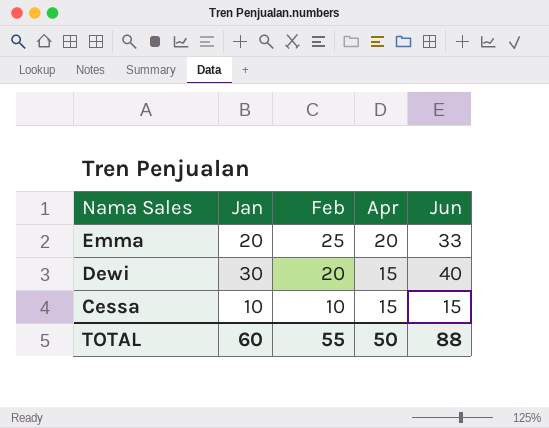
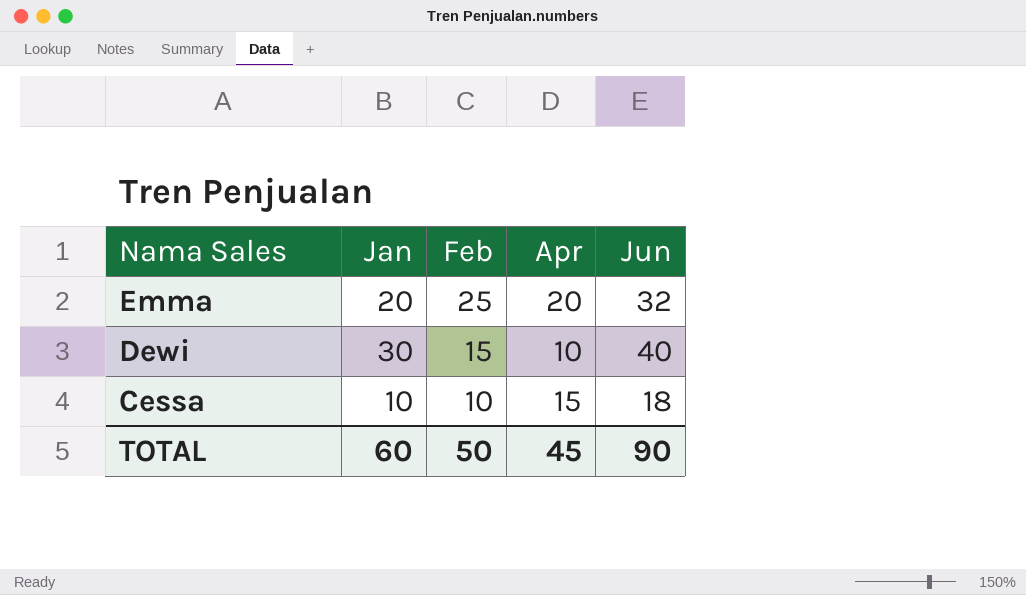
Emma | Jun: 33 -> 32
Dewi | Feb: 20 -> 15
Dewi | Apr: 15 -> 10
Cessa | Jun: 15 -> 18
TOTAL | Feb: 55 -> 50
TOTAL | Apr: 50 -> 45
TOTAL | Jun: 88 -> 90

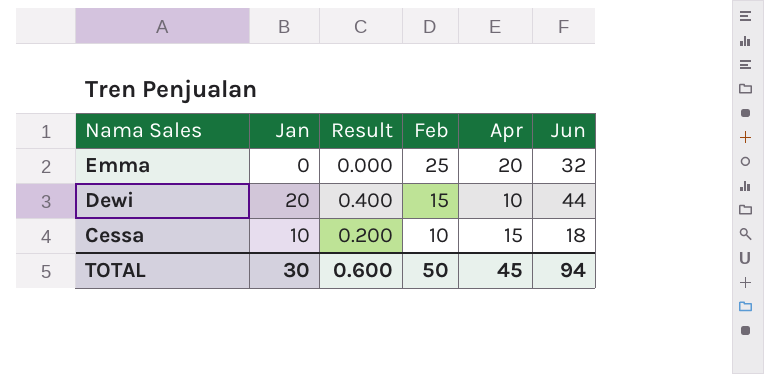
column Result | formula: none -> [Jan] * 0.02
Emma | Jan: 20 -> 0
Dewi | Jan: 30 -> 20
Dewi | Jun: 40 -> 44
TOTAL | Jan: 60 -> 30
TOTAL | Jun: 90 -> 94

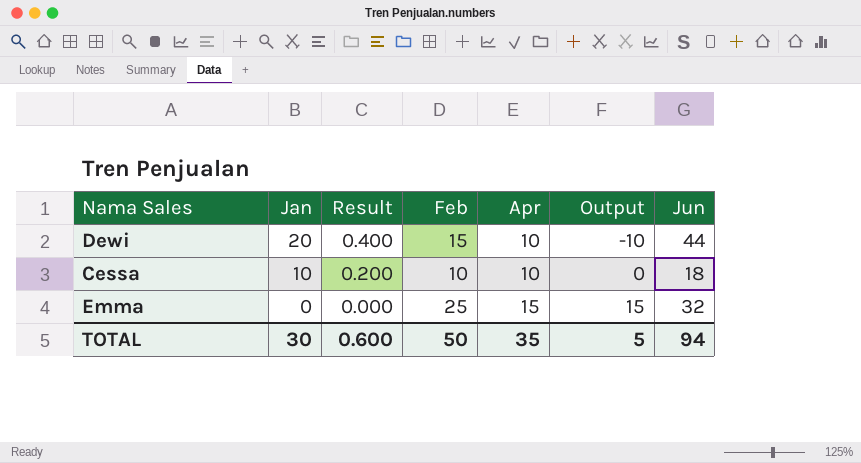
row order: Nama Sales descending -> Jan descending
column Output | formula: none -> [Apr] - [Jan]
Cessa | Apr: 15 -> 10
Emma | Apr: 20 -> 15
TOTAL | Apr: 45 -> 35

